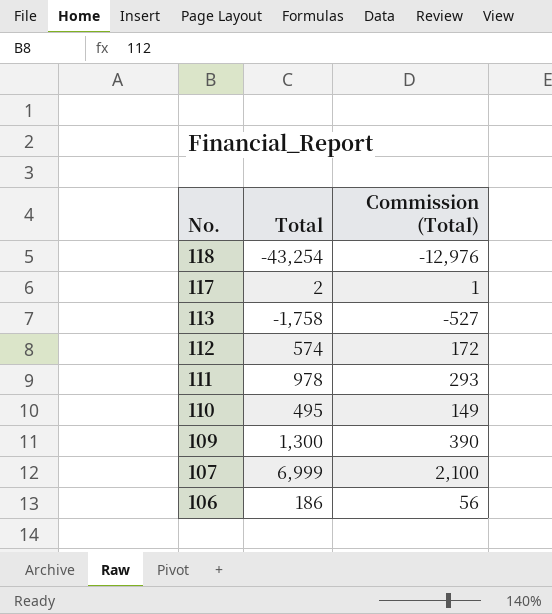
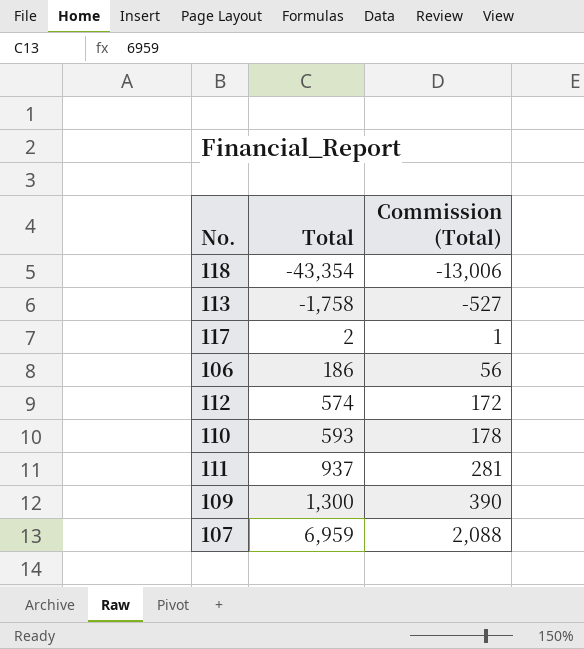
row order: No. descending -> Total ascending
118 | Total: -43,254 -> -43,354
118 | Commission (Total): -12,976 -> -13,006
110 | Total: 495 -> 593
110 | Commission (Total): 149 -> 178
111 | Total: 978 -> 937
111 | Commission (Total): 293 -> 281
107 | Total: 6,999 -> 6,959
107 | Commission (Total): 2,100 -> 2,088

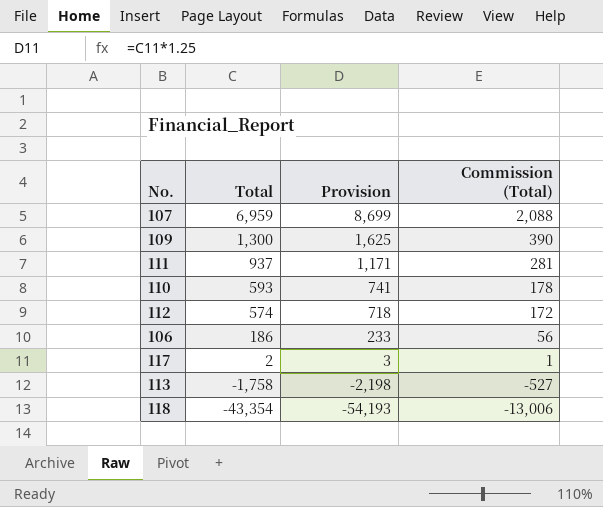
row order: Total ascending -> Total descending
column Provision | formula: none -> [Total] * 1.25

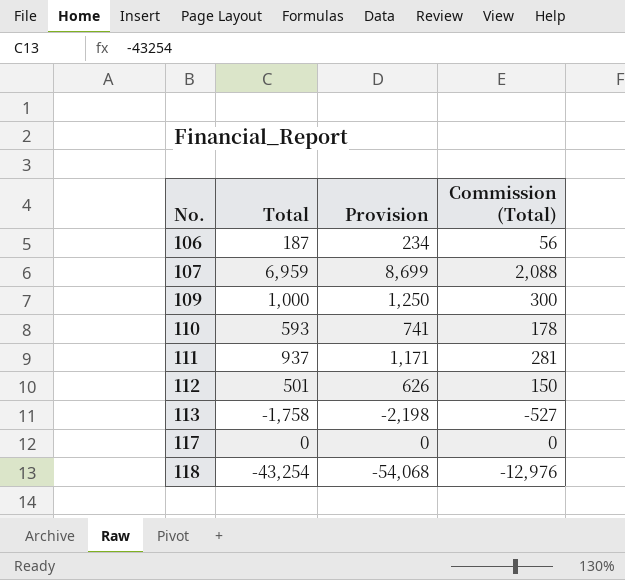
row order: Total descending -> No. ascending
106 | Total: 186 -> 187
106 | Provision: 233 -> 234
109 | Total: 1,300 -> 1,000
109 | Provision: 1,625 -> 1,250
109 | Commission (Total): 390 -> 300
112 | Total: 574 -> 501
112 | Provision: 718 -> 626
112 | Commission (Total): 172 -> 150
117 | Total: 2 -> 0
117 | Provision: 3 -> 0
117 | Commission (Total): 1 -> 0
118 | Total: -43,354 -> -43,254
118 | Provision: -54,193 -> -54,068
118 | Commission (Total): -13,006 -> -12,976

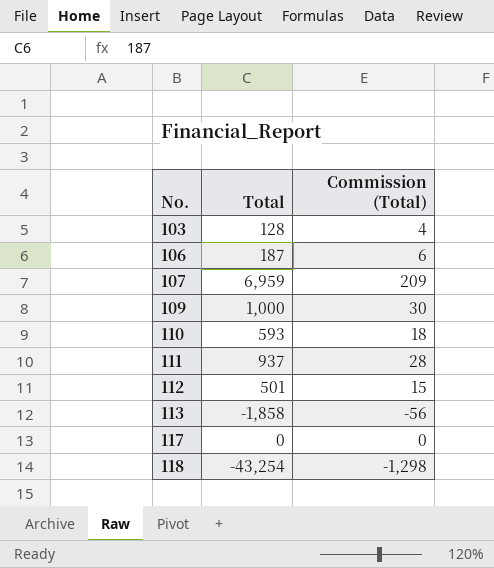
column Provision | formula: [Total] * 1.25 -> none
column Commission (Total) | formula: [Total] * 0.3 -> [Total] * 0.03
row 103: none -> 128 | 4
113 | Total: -1,758 -> -1,858

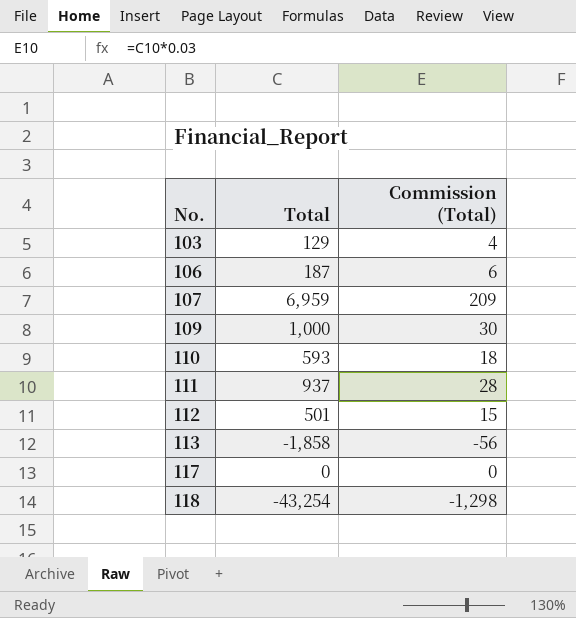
103 | Total: 128 -> 129

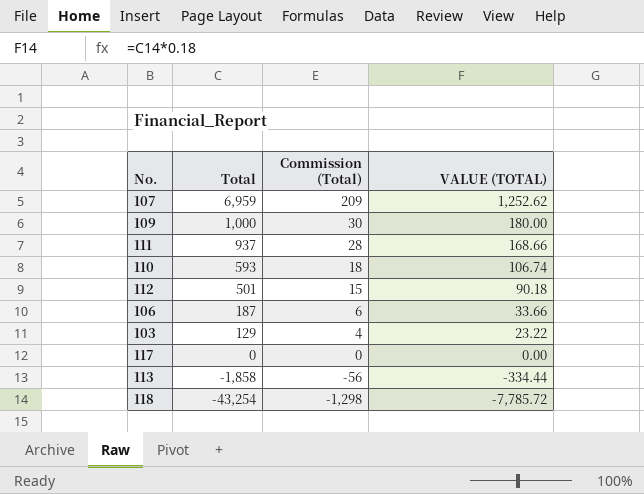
row order: No. ascending -> Total descending
column VALUE (TOTAL) | formula: none -> [Total] * 0.18

